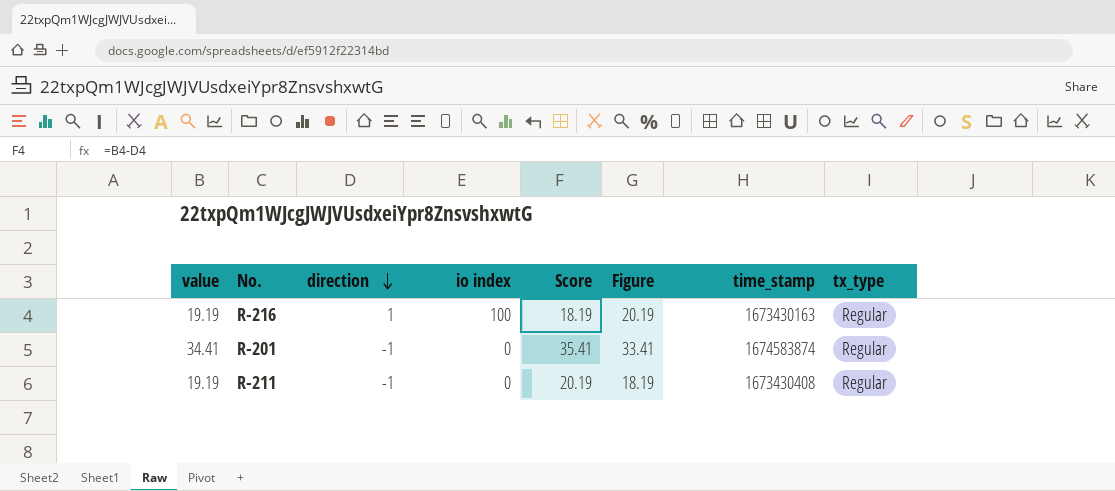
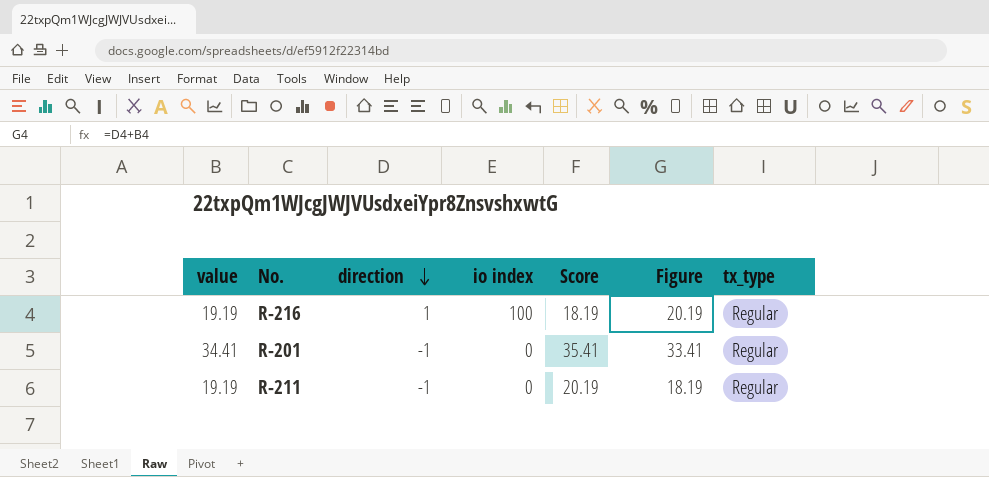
column time_stamp | position: 7 -> none

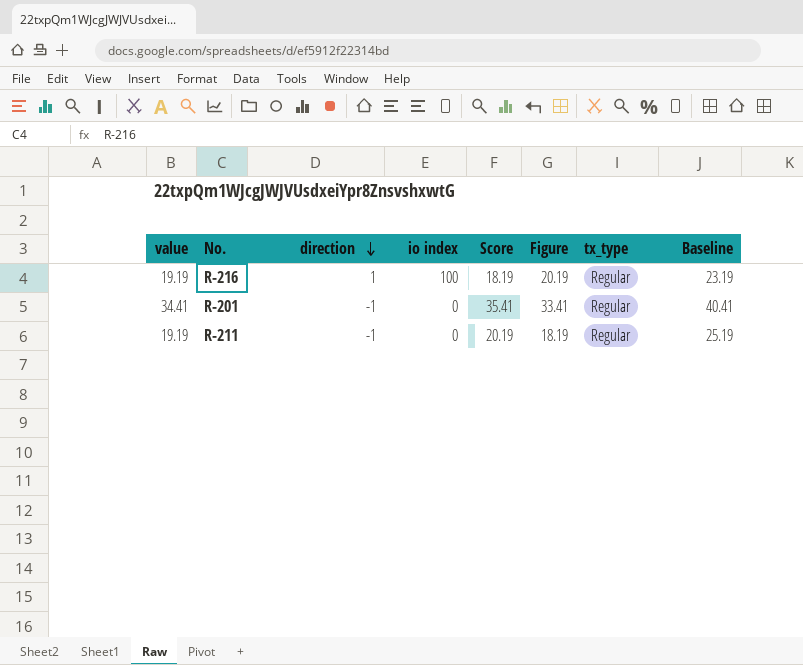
column Baseline | formula: none -> [Score] + 5

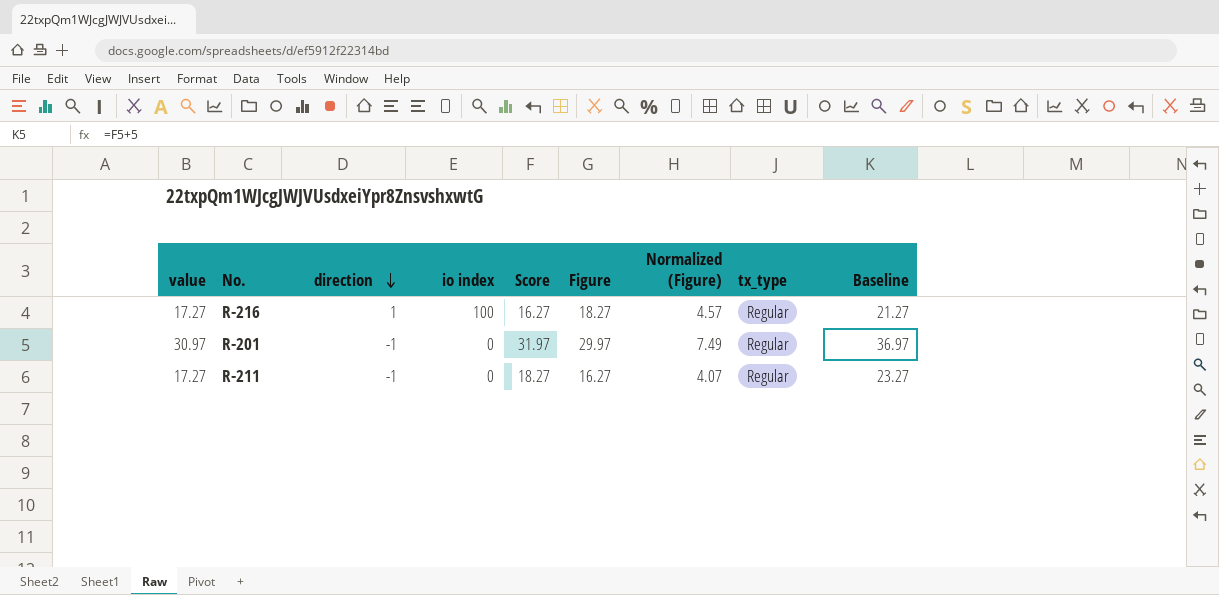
column Normalized (Figure) | formula: none -> [Figure] * 0.25
R-216 | value: 19.19 -> 17.27
R-216 | Score: 18.19 -> 16.27
R-216 | Figure: 20.19 -> 18.27
R-216 | Baseline: 23.19 -> 21.27
R-201 | value: 34.41 -> 30.97
R-201 | Score: 35.41 -> 31.97
R-201 | Figure: 33.41 -> 29.97
R-201 | Baseline: 40.41 -> 36.97
R-211 | value: 19.19 -> 17.27
R-211 | Score: 20.19 -> 18.27
R-211 | Figure: 18.19 -> 16.27
R-211 | Baseline: 25.19 -> 23.27

